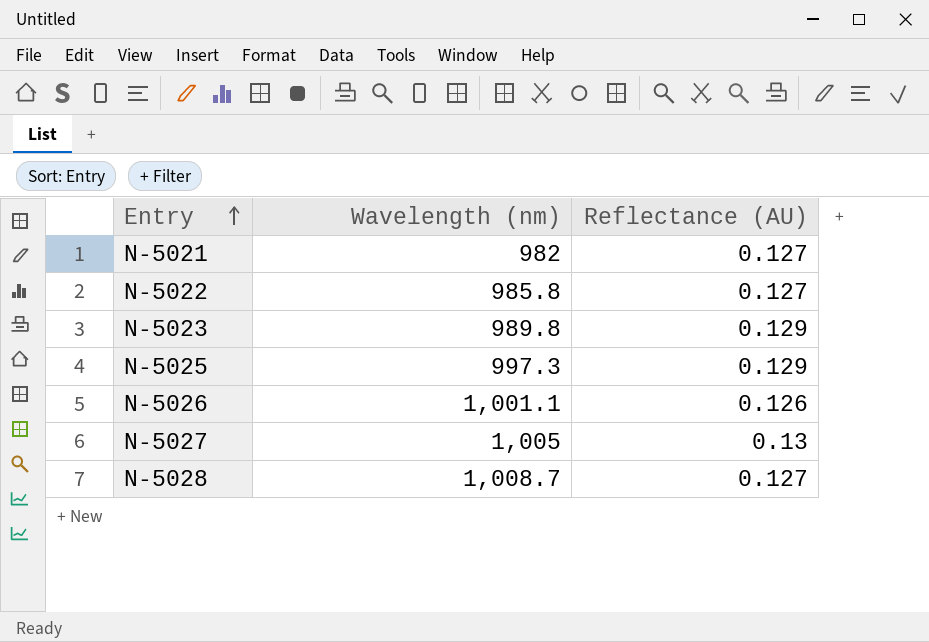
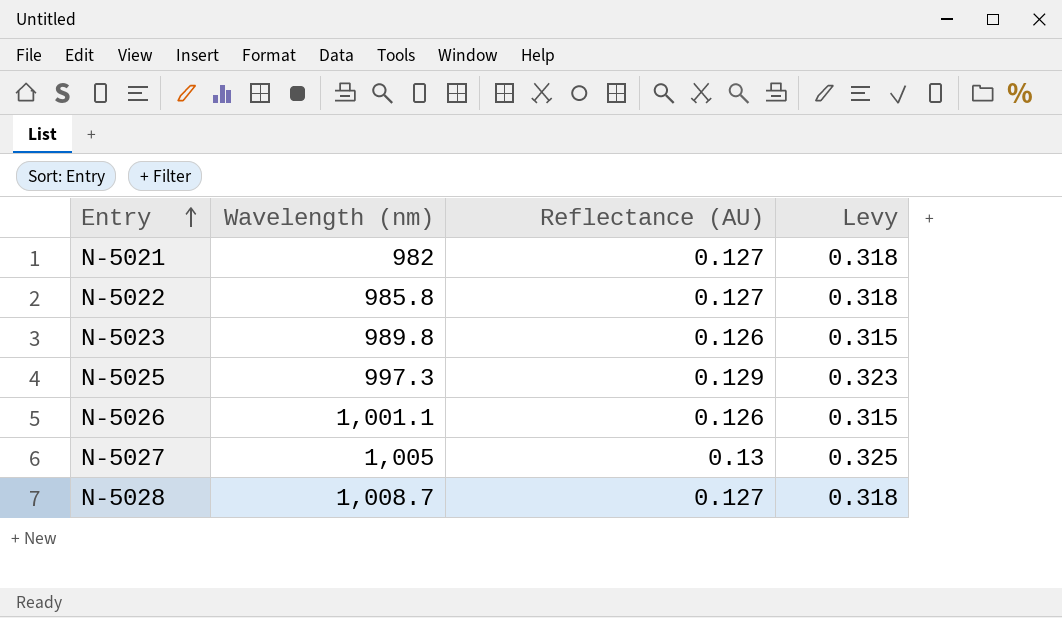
column Levy | formula: none -> [Reflectance (AU)] * 2.5
N-5023 | Reflectance (AU): 0.129 -> 0.126

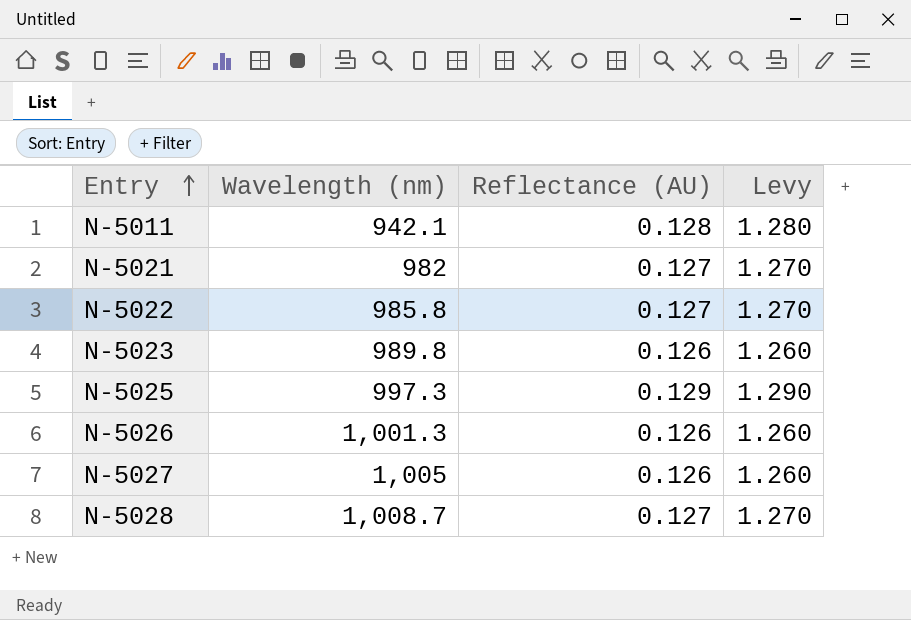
column Levy | formula: [Reflectance (AU)] * 2.5 -> [Reflectance (AU)] * 10
row N-5011: none -> 942.1 | 0.128 | 1.280
N-5026 | Wavelength (nm): 1,001.1 -> 1,001.3
N-5027 | Reflectance (AU): 0.13 -> 0.126

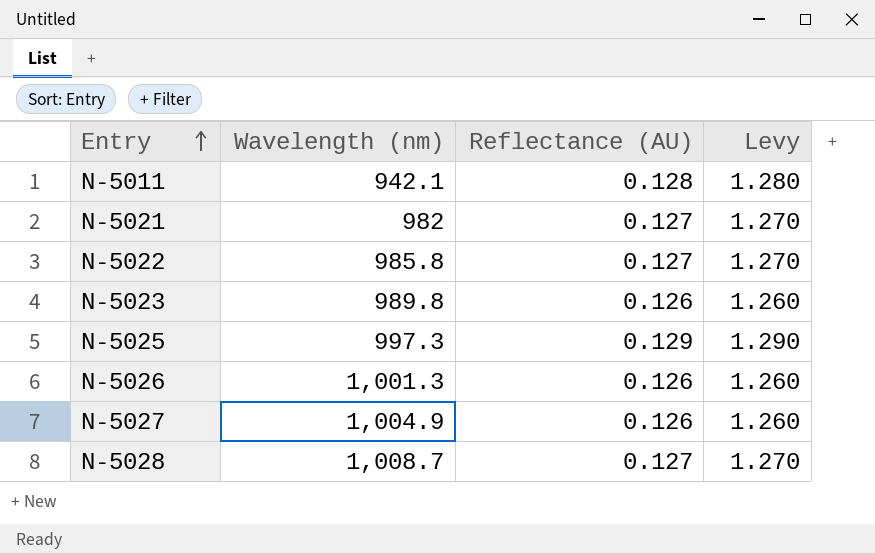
N-5027 | Wavelength (nm): 1,005 -> 1,004.9

